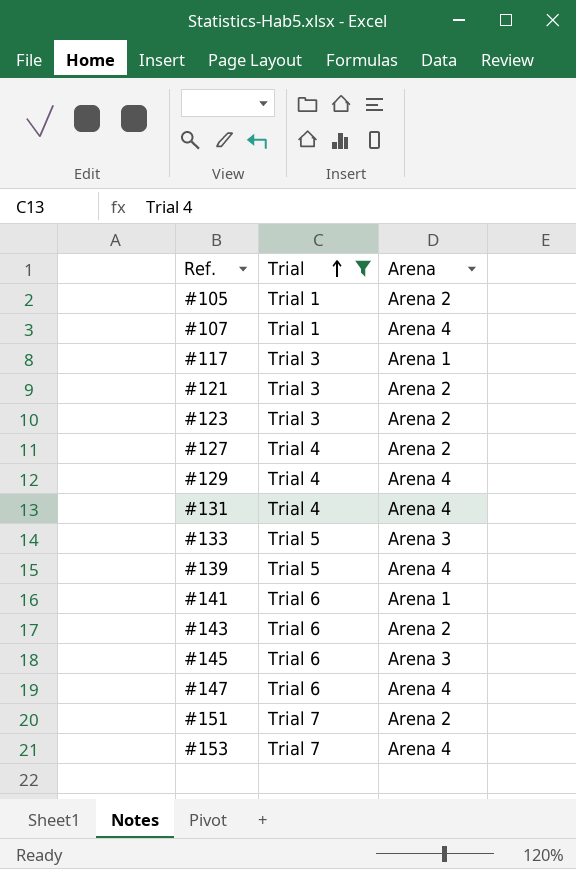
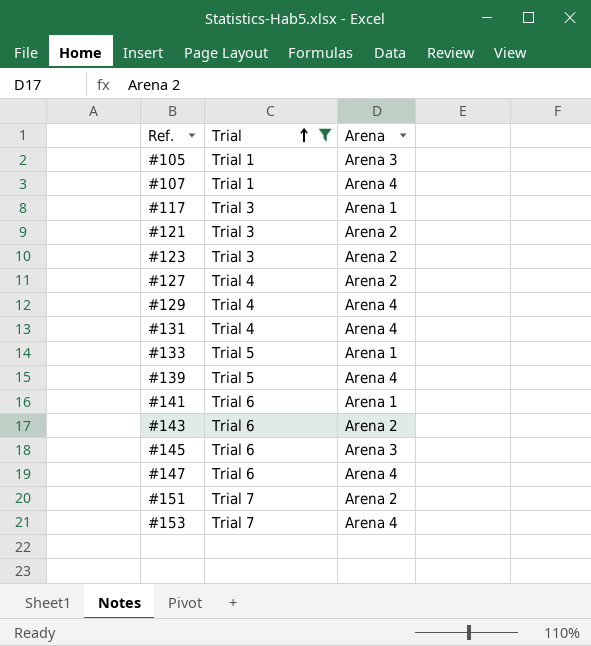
#105 | Arena: Arena 2 -> Arena 3
#133 | Arena: Arena 3 -> Arena 1

